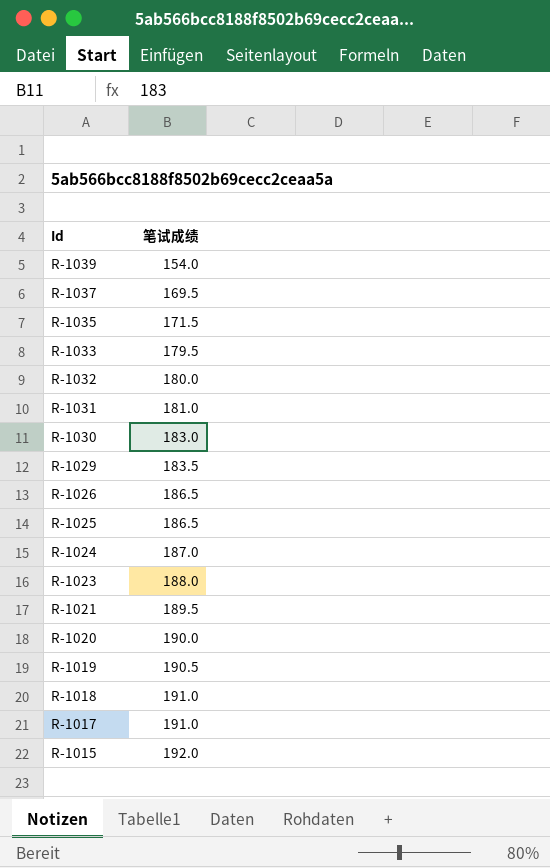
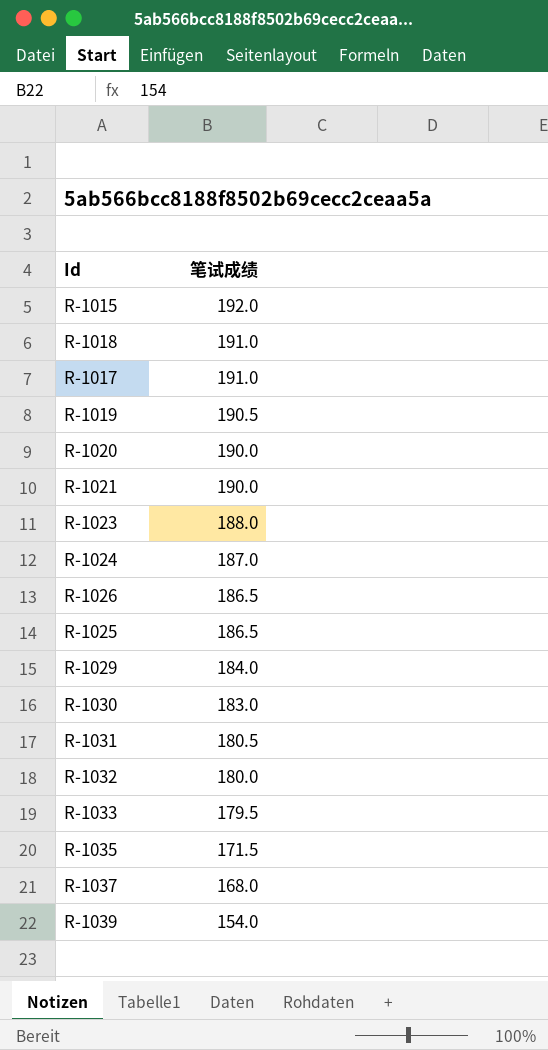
row order: Id descending -> 笔试成绩 descending
R-1021 | 笔试成绩: 189.5 -> 190.0
R-1029 | 笔试成绩: 183.5 -> 184.0
R-1031 | 笔试成绩: 181.0 -> 180.5
R-1037 | 笔试成绩: 169.5 -> 168.0

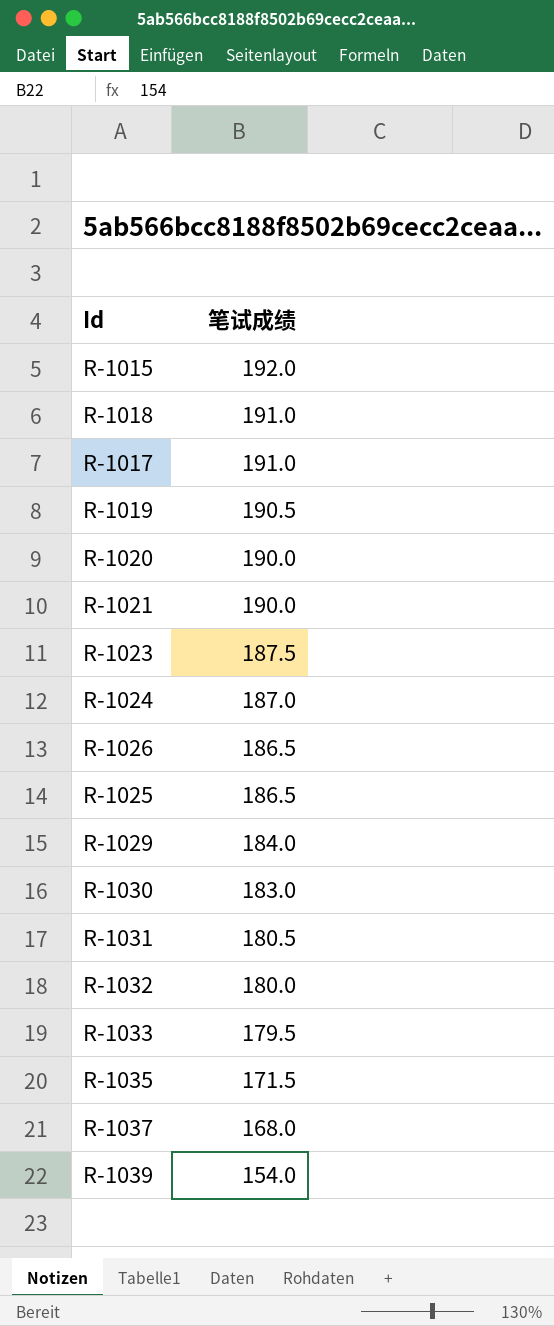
R-1023 | 笔试成绩: 188.0 -> 187.5

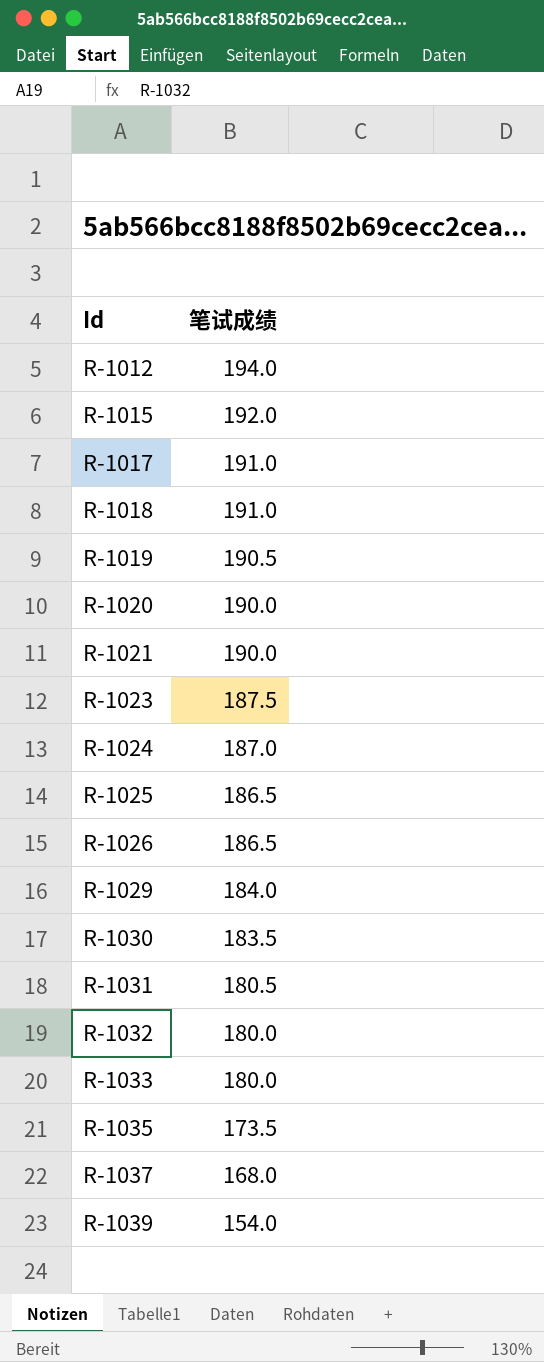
row order: 笔试成绩 descending -> Id ascending
row R-1012: none -> 194.0
R-1030 | 笔试成绩: 183.0 -> 183.5
R-1033 | 笔试成绩: 179.5 -> 180.0
R-1035 | 笔试成绩: 171.5 -> 173.5

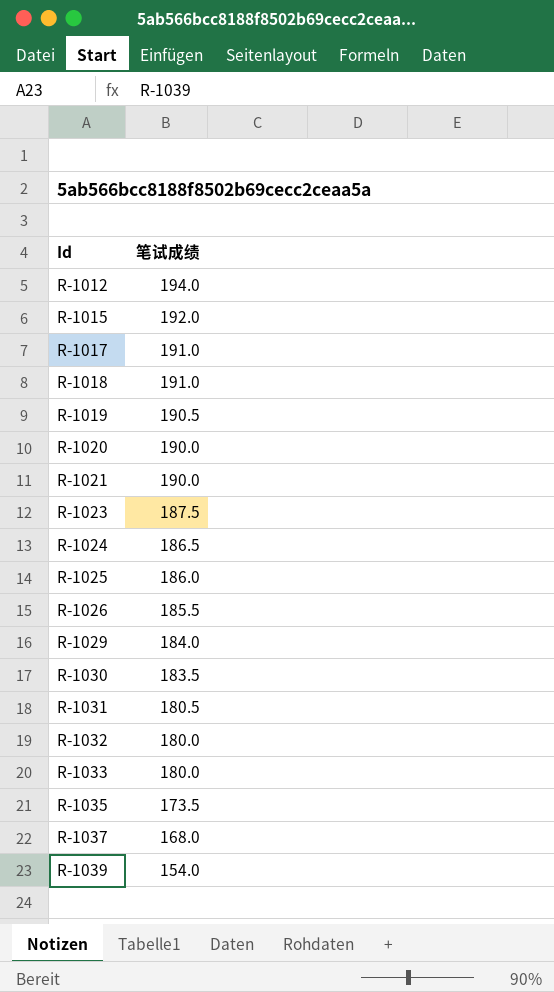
R-1024 | 笔试成绩: 187.0 -> 186.5
R-1025 | 笔试成绩: 186.5 -> 186.0
R-1026 | 笔试成绩: 186.5 -> 185.5

